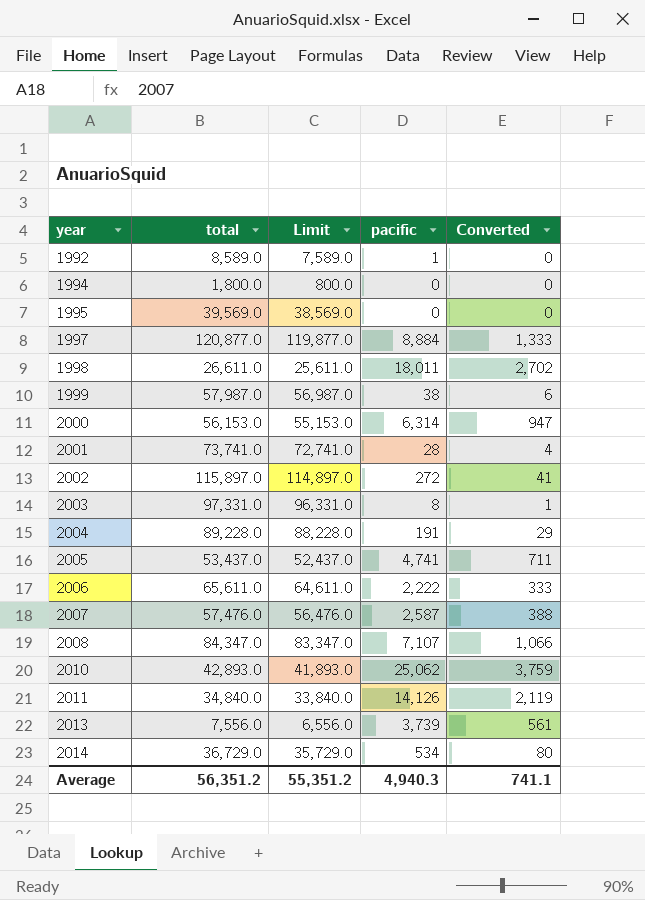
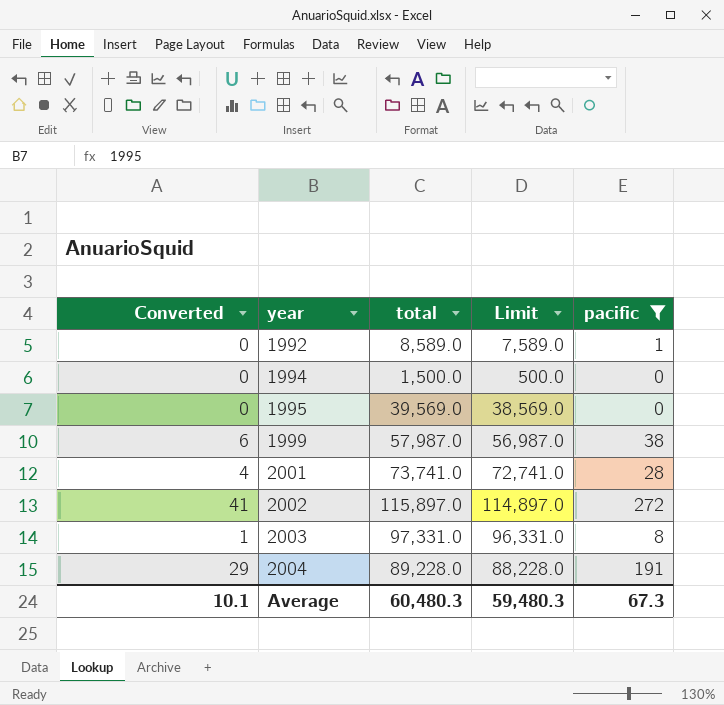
filter: none -> pacific <= 272
column Converted | position: 5 -> 1
1994 | total: 1,800.0 -> 1,500.0
1994 | Limit: 800.0 -> 500.0
Average | Converted: 741.1 -> 10.1
Average | total: 56,351.2 -> 60,480.3
Average | Limit: 55,351.2 -> 59,480.3
Average | pacific: 4,940.3 -> 67.3

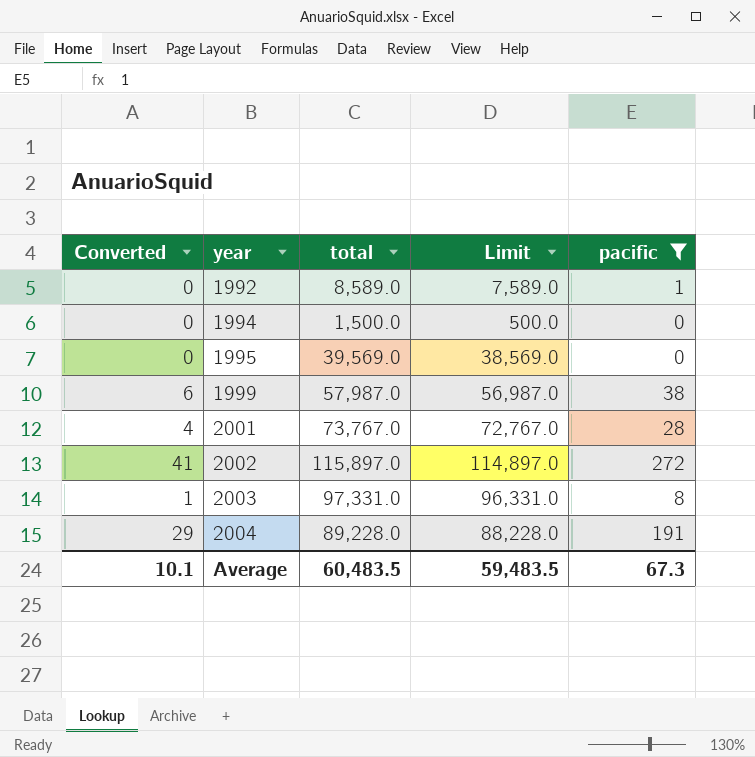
2001 | total: 73,741.0 -> 73,767.0
2001 | Limit: 72,741.0 -> 72,767.0
Average | total: 60,480.3 -> 60,483.5
Average | Limit: 59,480.3 -> 59,483.5

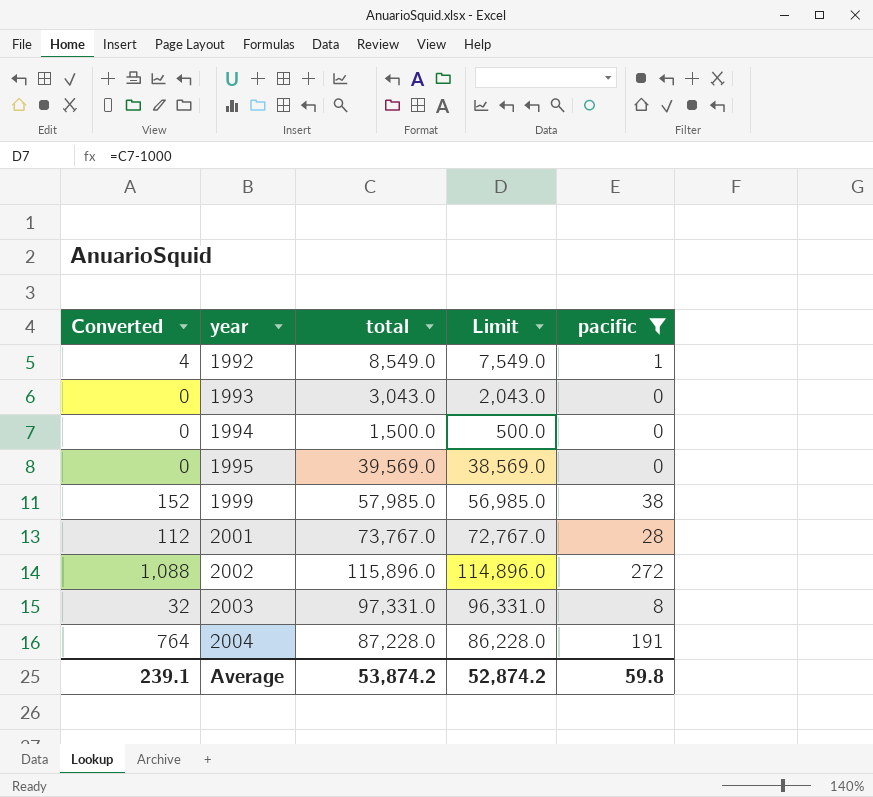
column Converted | formula: [pacific] * 0.15 -> [pacific] * 4
1992 | total: 8,589.0 -> 8,549.0
1992 | Limit: 7,589.0 -> 7,549.0
row 1993: none -> 0 | 3,043.0 | 2,043.0 | 0
1999 | total: 57,987.0 -> 57,985.0
1999 | Limit: 56,987.0 -> 56,985.0
2002 | total: 115,897.0 -> 115,896.0
2002 | Limit: 114,897.0 -> 114,896.0
2004 | total: 89,228.0 -> 87,228.0
2004 | Limit: 88,228.0 -> 86,228.0
Average | Converted: 10.1 -> 239.1
Average | total: 60,483.5 -> 53,874.2
Average | Limit: 59,483.5 -> 52,874.2
Average | pacific: 67.3 -> 59.8

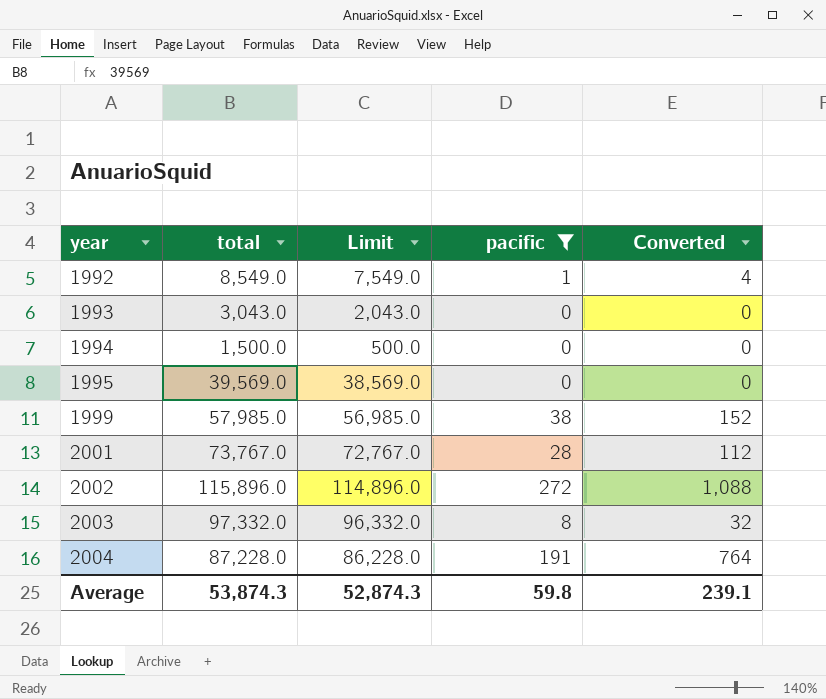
column Converted | position: 1 -> 5
2003 | total: 97,331.0 -> 97,332.0
2003 | Limit: 96,331.0 -> 96,332.0
Average | total: 53,874.2 -> 53,874.3
Average | Limit: 52,874.2 -> 52,874.3

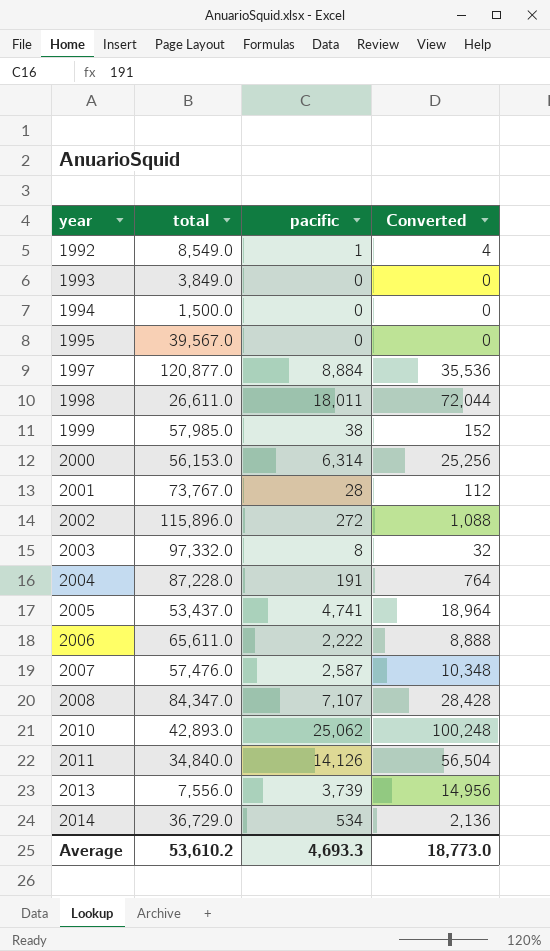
filter: pacific <= 272 -> none
column Limit | formula: [total] - 1000 -> none
1993 | total: 3,043.0 -> 3,849.0
1995 | total: 39,569.0 -> 39,567.0
Average | total: 53,874.3 -> 53,610.2
Average | pacific: 59.8 -> 4,693.3
Average | Converted: 239.1 -> 18,773.0

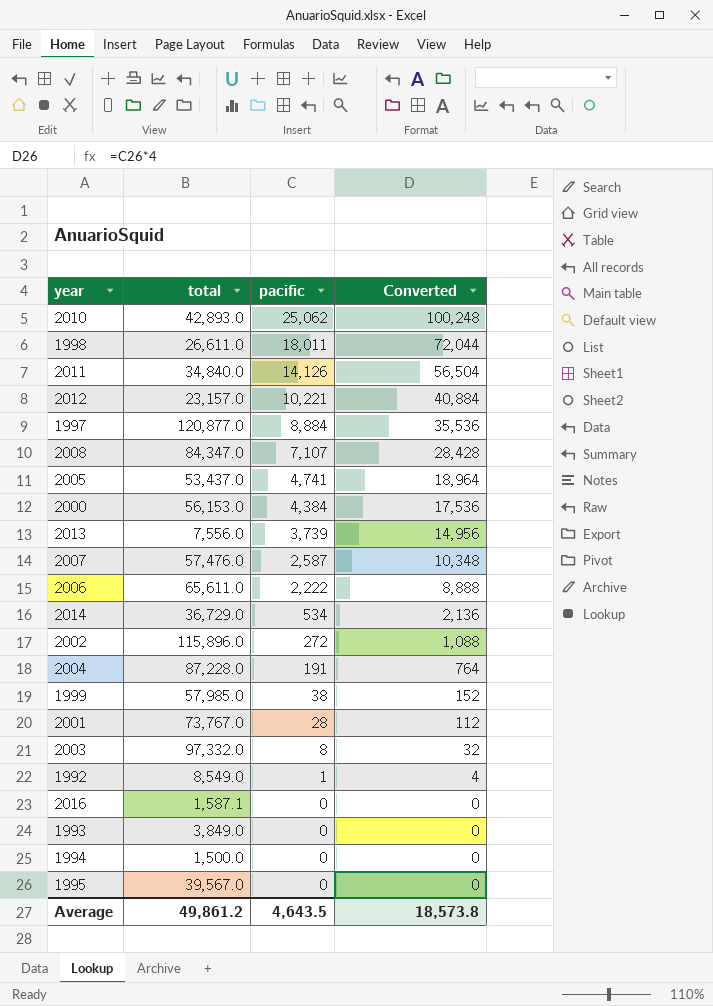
row order: year ascending -> pacific descending
row 2012: none -> 23,157.0 | 10,221 | 40,884
2000 | pacific: 6,314 -> 4,384
2000 | Converted: 25,256 -> 17,536
row 2016: none -> 1,587.1 | 0 | 0
Average | total: 53,610.2 -> 49,861.2
Average | pacific: 4,693.3 -> 4,643.5
Average | Converted: 18,773.0 -> 18,573.8

